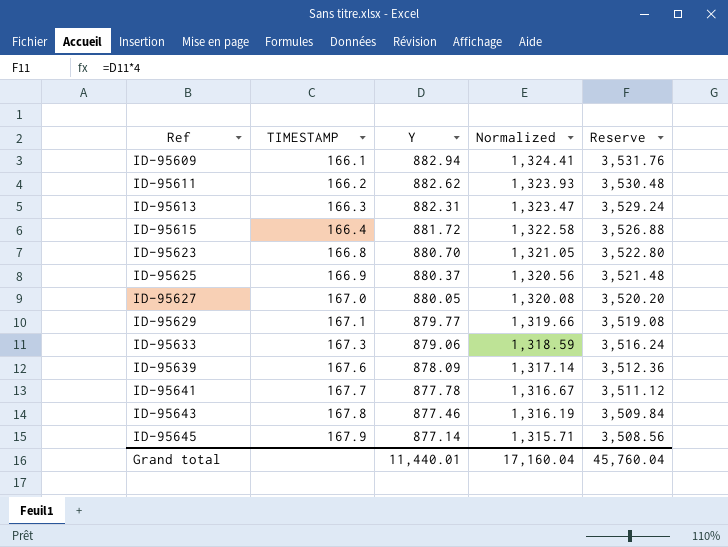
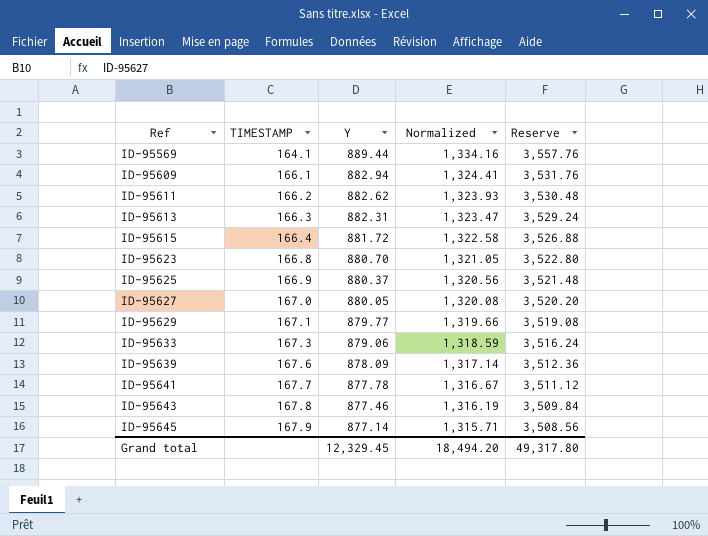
row ID-95569: none -> 164.1 | 889.44 | 1,334.16 | 3,557.76
Grand total | Y: 11,440.01 -> 12,329.45
Grand total | Normalized: 17,160.04 -> 18,494.20
Grand total | Reserve: 45,760.04 -> 49,317.80

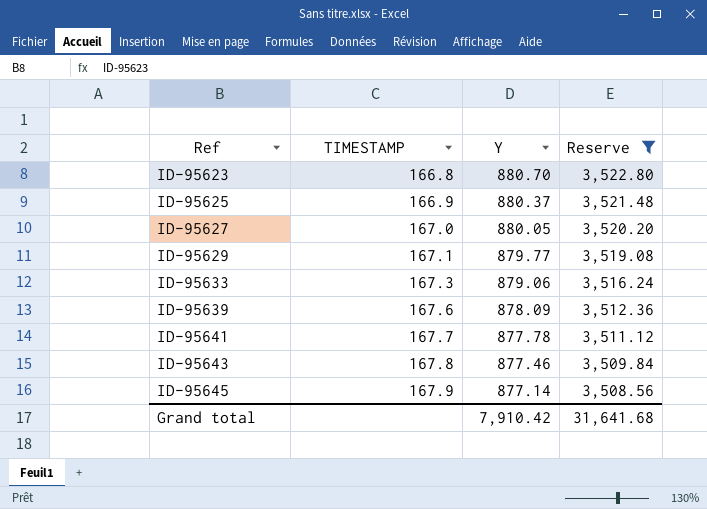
filter: none -> Reserve <= 3,522.80
column Normalized | formula: [Y] * 1.5 -> none
Grand total | Y: 12,329.45 -> 7,910.42
Grand total | Reserve: 49,317.80 -> 31,641.68

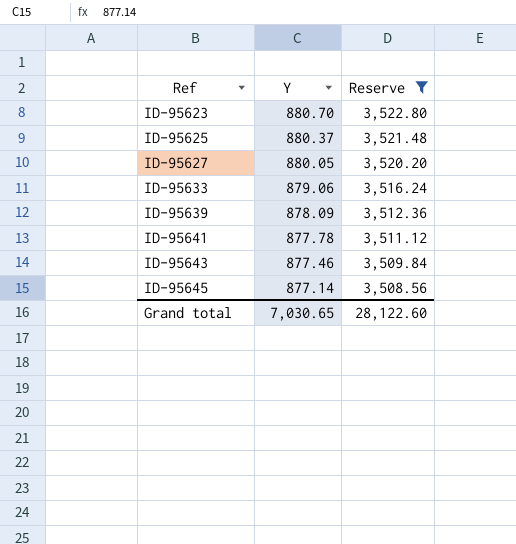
column TIMESTAMP | position: 2 -> none
row ID-95629: 167.1 | 879.77 | 3,519.08 -> none
Grand total | Y: 7,910.42 -> 7,030.65
Grand total | Reserve: 31,641.68 -> 28,122.60

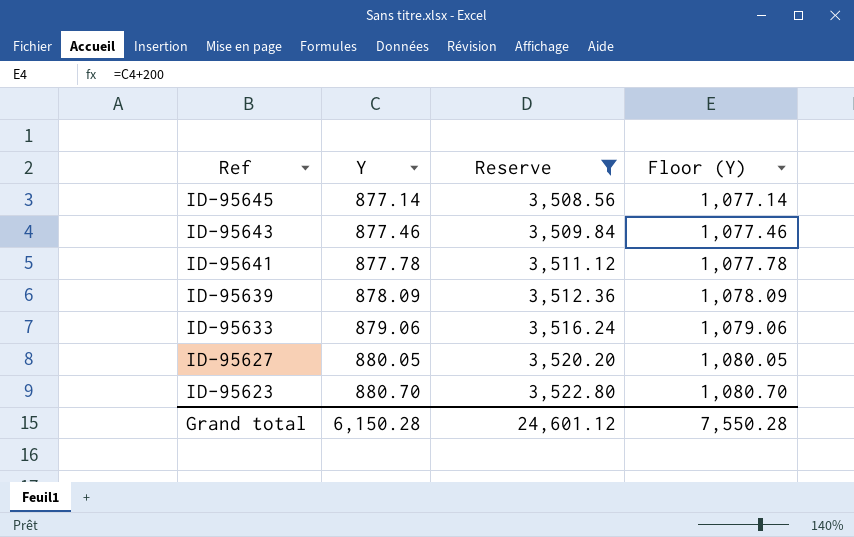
row order: Ref ascending -> Ref descending
column Floor (Y) | formula: none -> [Y] + 200
row ID-95625: 880.37 | 3,521.48 -> none
Grand total | Y: 7,030.65 -> 6,150.28
Grand total | Reserve: 28,122.60 -> 24,601.12

